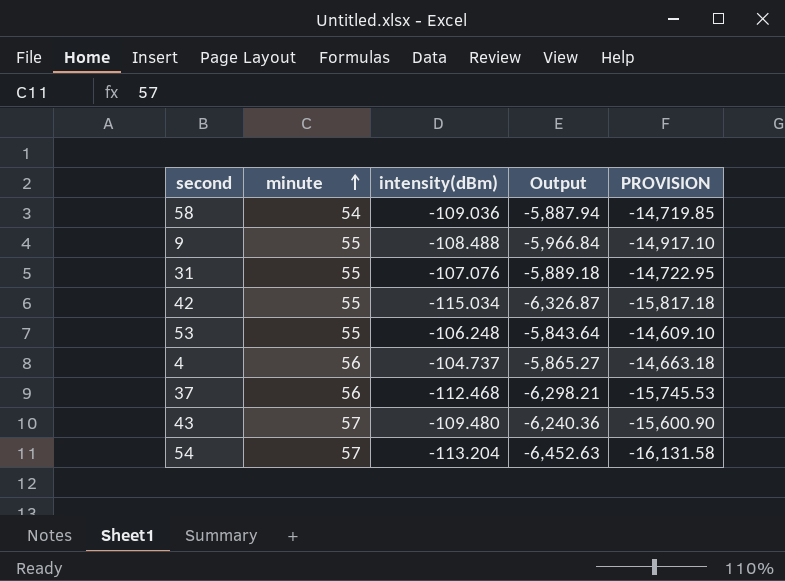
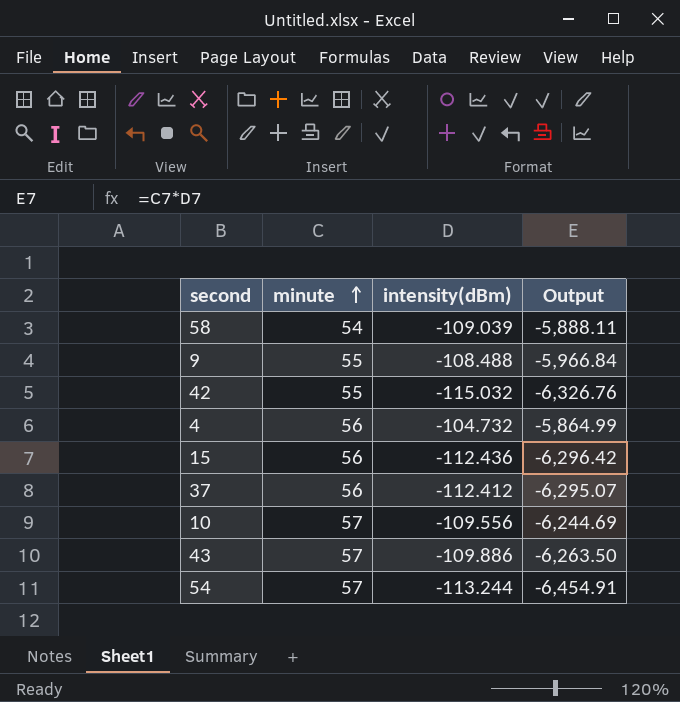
column PROVISION | formula: [Output] * 2.5 -> none
row 31: 55 | -107.076 | -5,889.18 | -14,722.95 -> none
row 53: 55 | -106.248 | -5,843.64 | -14,609.10 -> none
58 | intensity(dBm): -109.036 -> -109.039
58 | Output: -5,887.94 -> -5,888.11
42 | intensity(dBm): -115.034 -> -115.032
42 | Output: -6,326.87 -> -6,326.76
4 | intensity(dBm): -104.737 -> -104.732
4 | Output: -5,865.27 -> -5,864.99
row 15: none -> 56 | -112.436 | -6,296.42
37 | intensity(dBm): -112.468 -> -112.412
37 | Output: -6,298.21 -> -6,295.07
row 10: none -> 57 | -109.556 | -6,244.69
43 | intensity(dBm): -109.480 -> -109.886
43 | Output: -6,240.36 -> -6,263.50
54 | intensity(dBm): -113.204 -> -113.244
54 | Output: -6,452.63 -> -6,454.91

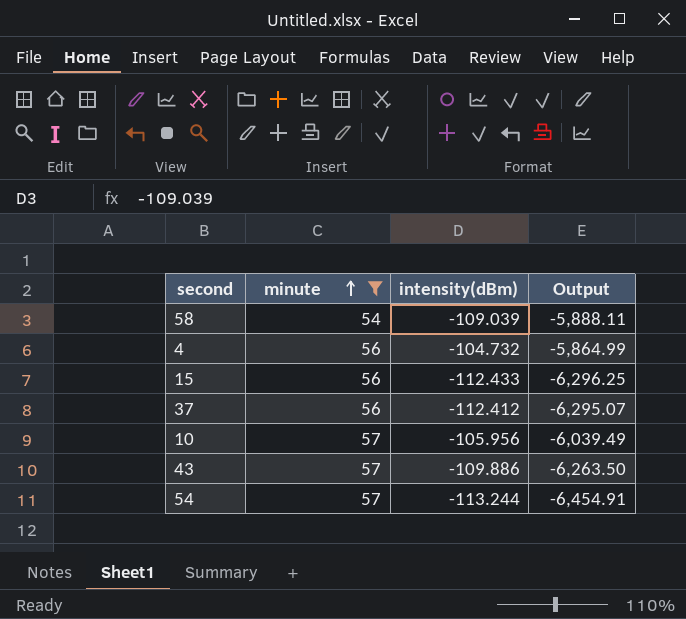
filter: none -> minute != 55
15 | intensity(dBm): -112.436 -> -112.433
15 | Output: -6,296.42 -> -6,296.25
10 | intensity(dBm): -109.556 -> -105.956
10 | Output: -6,244.69 -> -6,039.49

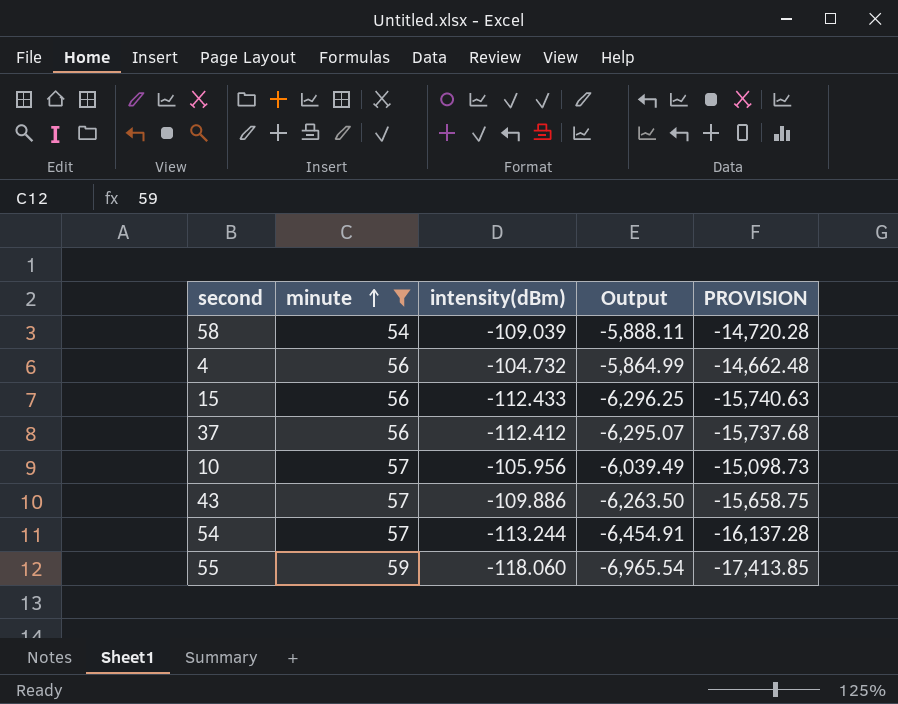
column PROVISION | formula: none -> [Output] * 2.5
row 55: none -> 59 | -118.060 | -6,965.54 | -17,413.85

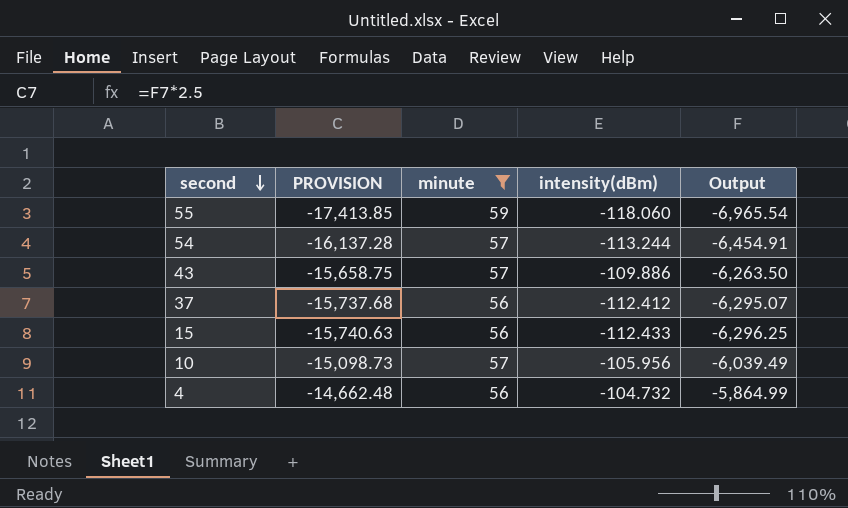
row order: minute ascending -> second descending
column PROVISION | position: 5 -> 2
row 58: 54 | -109.039 | -5,888.11 | -14,720.28 -> none

